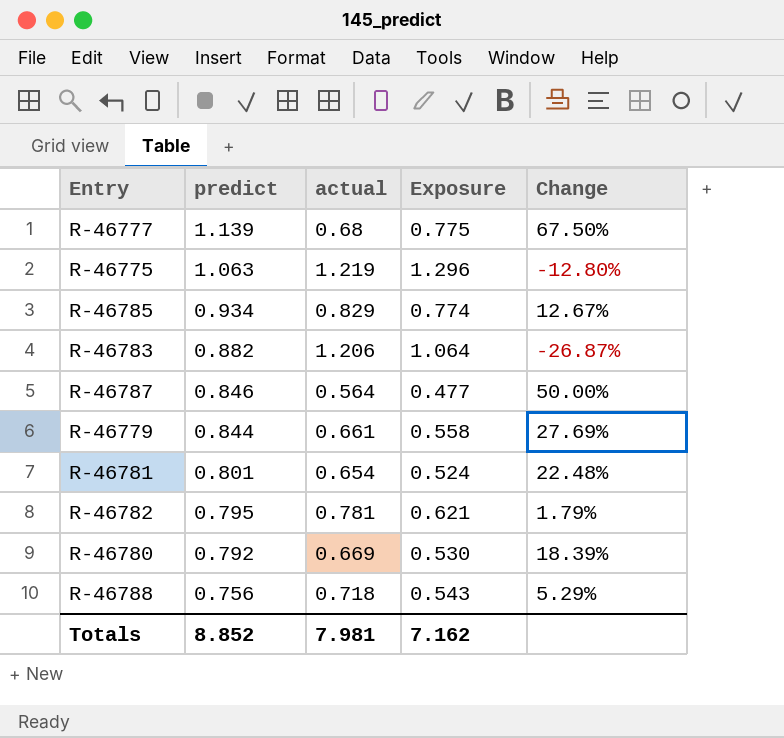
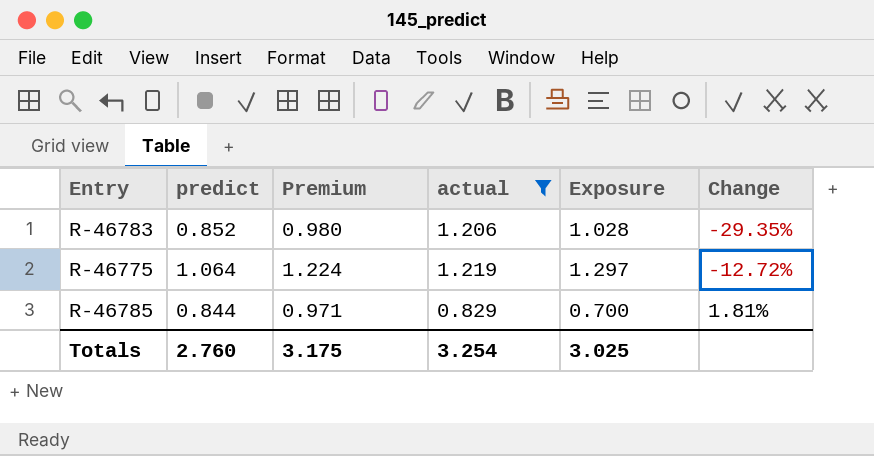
filter: none -> actual >= 0.829
row order: predict descending -> Change ascending
column Premium | formula: none -> [predict] * 1.15
R-46783 | predict: 0.882 -> 0.852
R-46783 | Exposure: 1.064 -> 1.028
R-46783 | Change: -26.87% -> -29.35%
R-46775 | predict: 1.063 -> 1.064
R-46775 | Exposure: 1.296 -> 1.297
R-46775 | Change: -12.80% -> -12.72%
R-46785 | predict: 0.934 -> 0.844
R-46785 | Exposure: 0.774 -> 0.700
R-46785 | Change: 12.67% -> 1.81%
Totals | predict: 8.852 -> 2.760
Totals | actual: 7.981 -> 3.254
Totals | Exposure: 7.162 -> 3.025

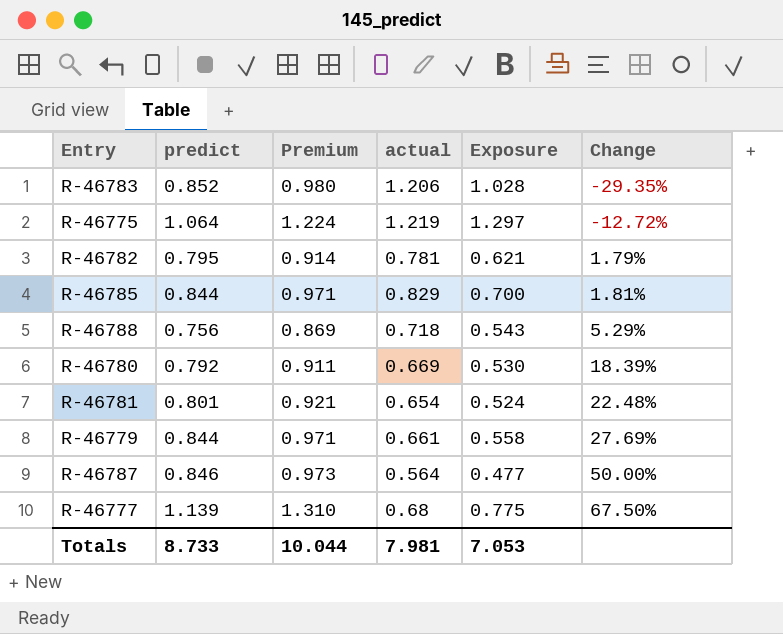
filter: actual >= 0.829 -> none
Totals | predict: 2.760 -> 8.733
Totals | Premium: 3.175 -> 10.044
Totals | actual: 3.254 -> 7.981
Totals | Exposure: 3.025 -> 7.053

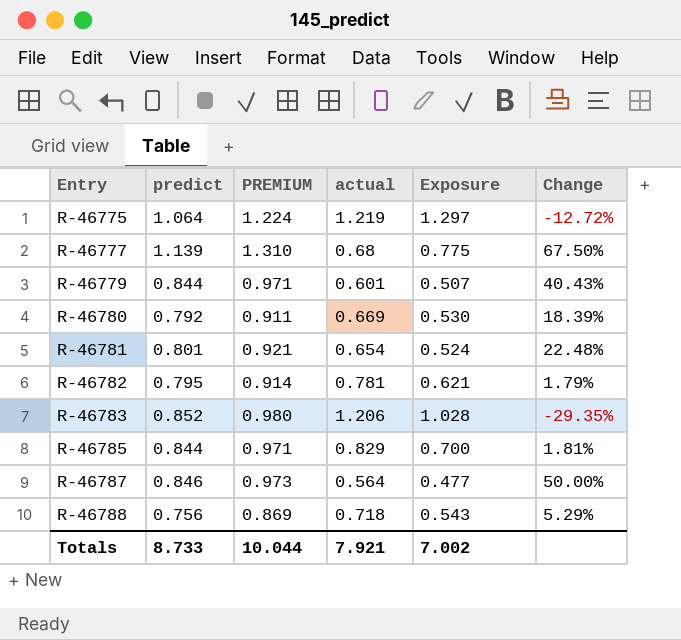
row order: Change ascending -> Entry ascending
column name: Premium -> PREMIUM
R-46779 | actual: 0.661 -> 0.601
R-46779 | Exposure: 0.558 -> 0.507
R-46779 | Change: 27.69% -> 40.43%
Totals | actual: 7.981 -> 7.921
Totals | Exposure: 7.053 -> 7.002

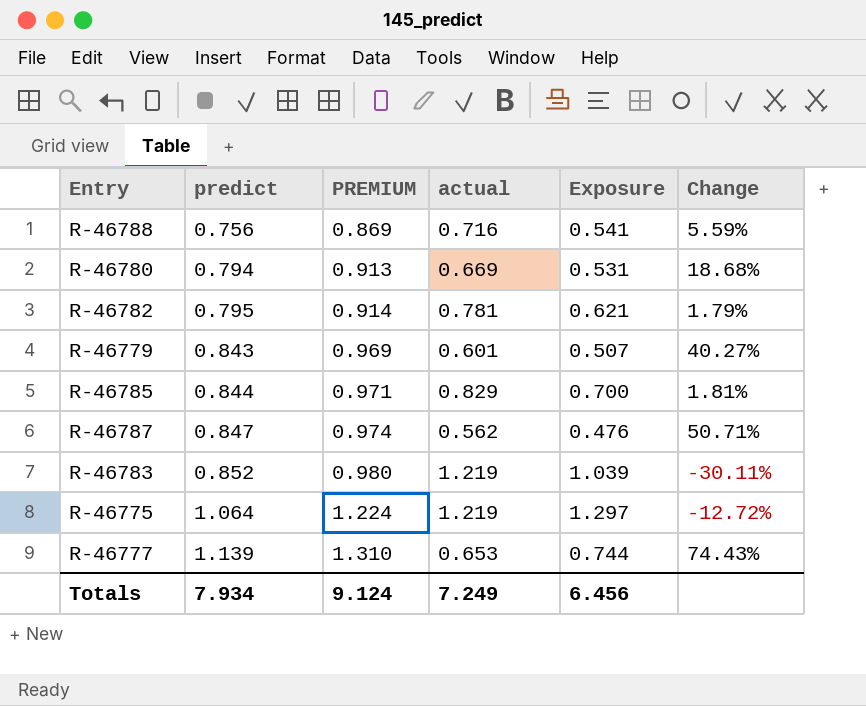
row order: Entry ascending -> predict ascending
row R-46781: 0.801 | 0.921 | 0.654 | 0.524 | 22.48% -> none
R-46788 | actual: 0.718 -> 0.716
R-46788 | Exposure: 0.543 -> 0.541
R-46788 | Change: 5.29% -> 5.59%
R-46780 | predict: 0.792 -> 0.794
R-46780 | PREMIUM: 0.911 -> 0.913
R-46780 | Exposure: 0.530 -> 0.531
R-46780 | Change: 18.39% -> 18.68%
R-46779 | predict: 0.844 -> 0.843
R-46779 | PREMIUM: 0.971 -> 0.969
R-46779 | Change: 40.43% -> 40.27%
R-46787 | predict: 0.846 -> 0.847
R-46787 | PREMIUM: 0.973 -> 0.974
R-46787 | actual: 0.564 -> 0.562
R-46787 | Exposure: 0.477 -> 0.476
R-46787 | Change: 50.00% -> 50.71%
R-46783 | actual: 1.206 -> 1.219
R-46783 | Exposure: 1.028 -> 1.039
R-46783 | Change: -29.35% -> -30.11%
R-46777 | actual: 0.68 -> 0.653
R-46777 | Exposure: 0.775 -> 0.744
R-46777 | Change: 67.50% -> 74.43%
Totals | predict: 8.733 -> 7.934
Totals | PREMIUM: 10.044 -> 9.124
Totals | actual: 7.921 -> 7.249
Totals | Exposure: 7.002 -> 6.456

